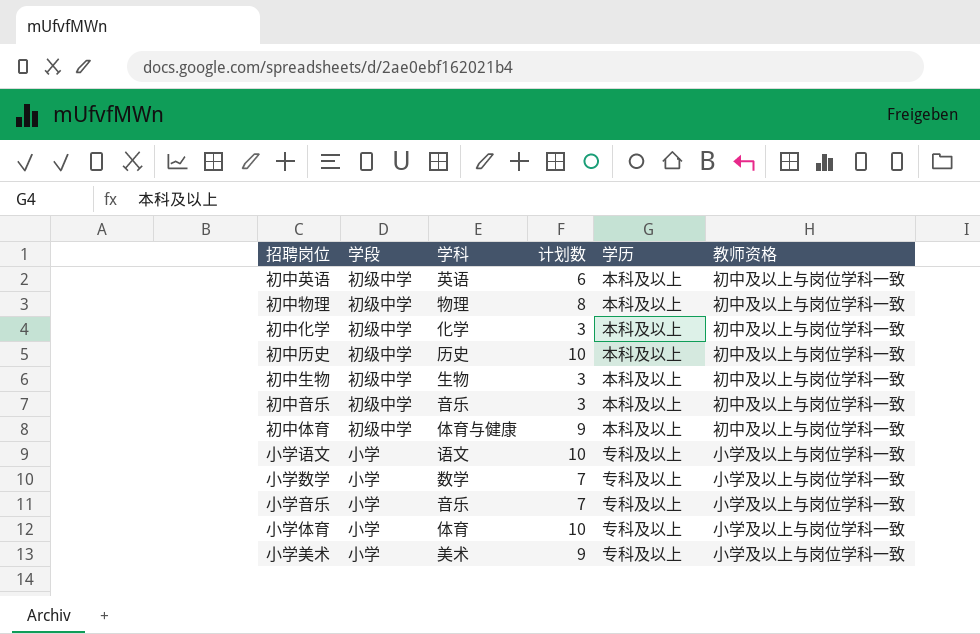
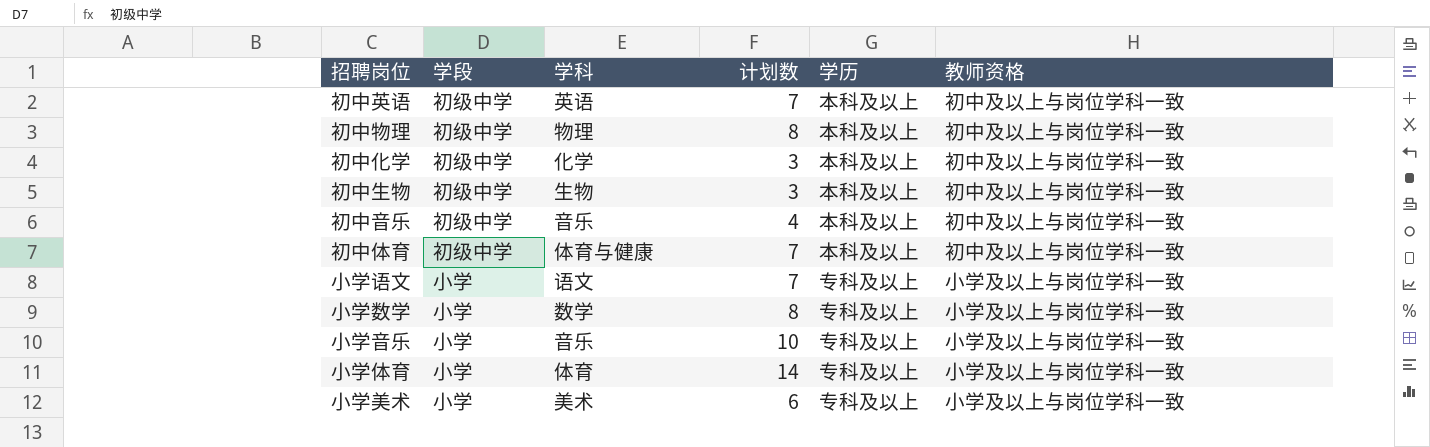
row 初中历史: 初级中学 | 历史 | 10 | 本科及以上 | 初中及以上与岗位学科一致 -> none
初中英语 | 计划数: 6 -> 7
初中音乐 | 计划数: 3 -> 4
初中体育 | 计划数: 9 -> 7
小学语文 | 计划数: 10 -> 7
小学数学 | 计划数: 7 -> 8
小学音乐 | 计划数: 7 -> 10
小学体育 | 计划数: 10 -> 14
小学美术 | 计划数: 9 -> 6

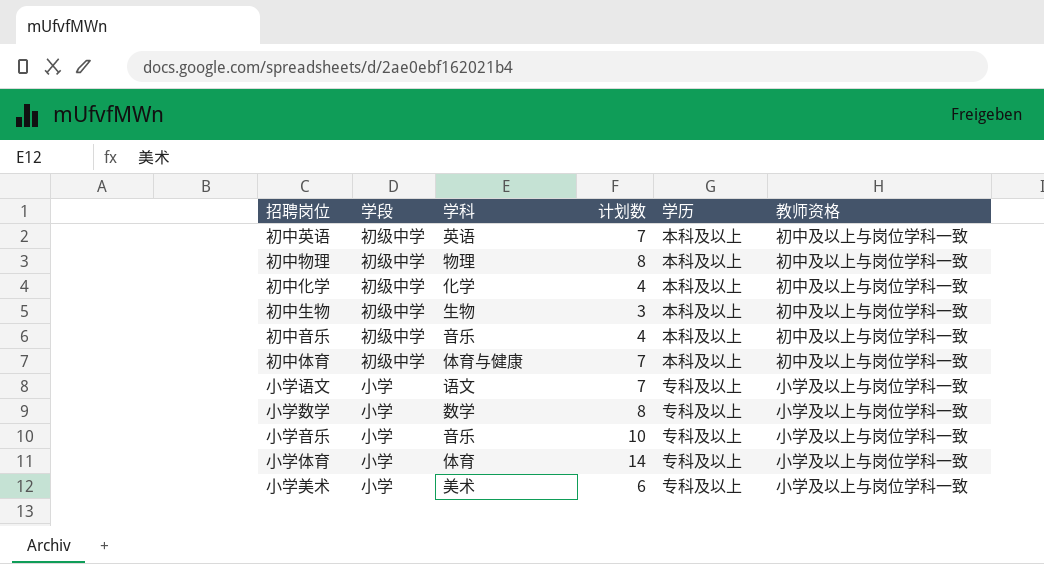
初中化学 | 计划数: 3 -> 4

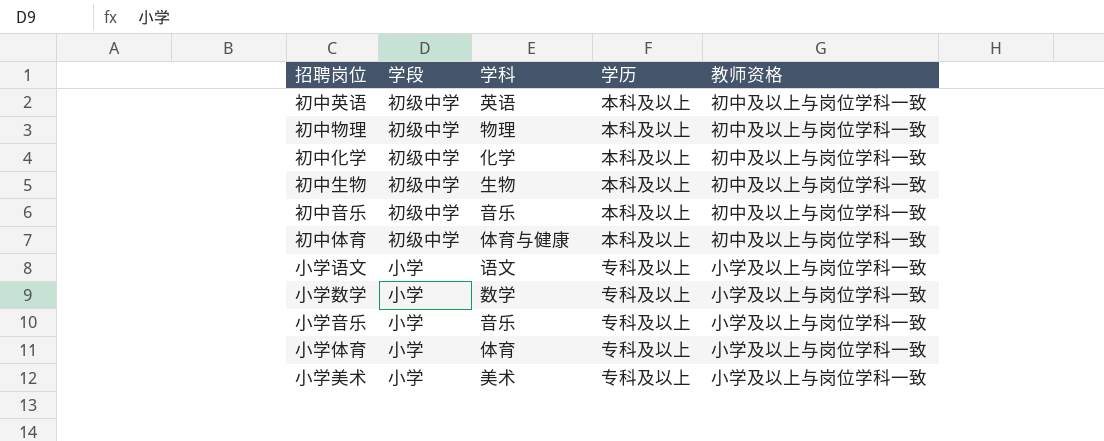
column 计划数 | position: 4 -> none

